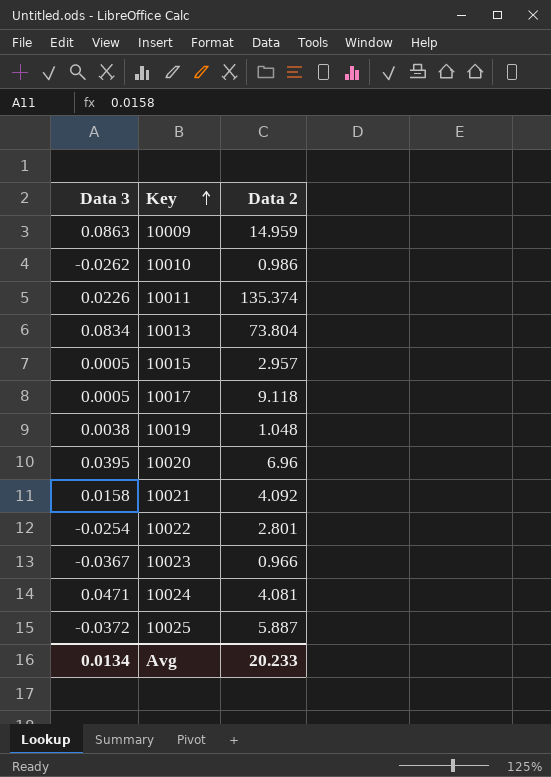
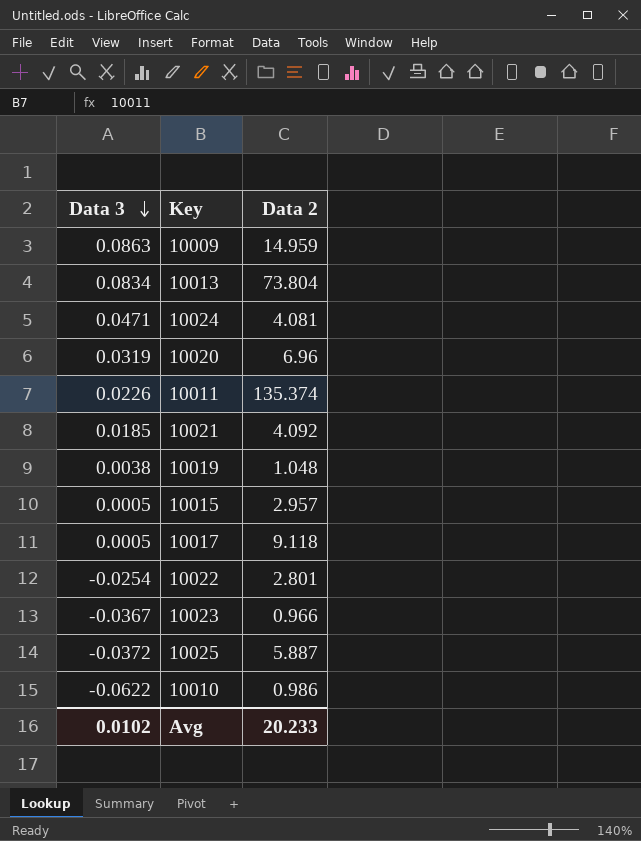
row order: Key ascending -> Data 3 descending
10020 | Data 3: 0.0395 -> 0.0319
10021 | Data 3: 0.0158 -> 0.0185
10010 | Data 3: -0.0262 -> -0.0622
Avg | Data 3: 0.0134 -> 0.0102

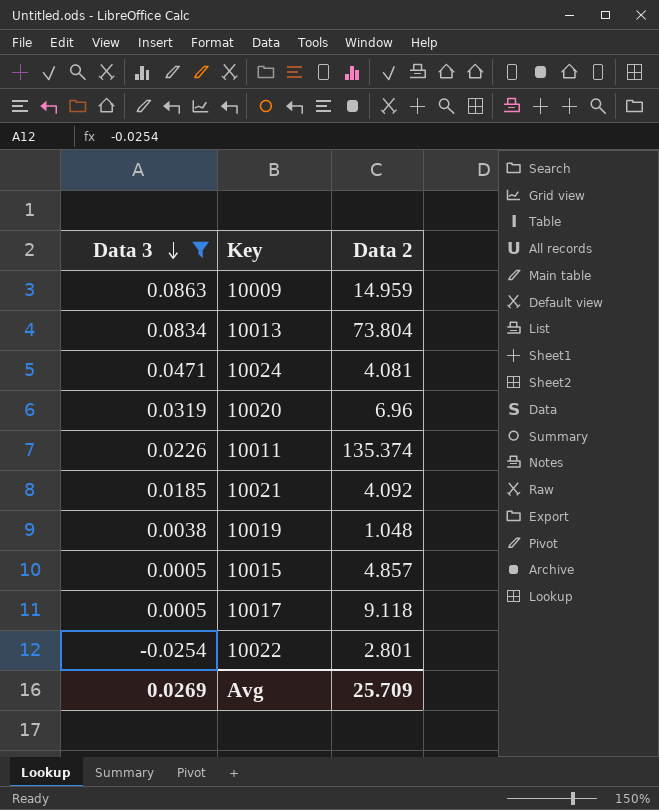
filter: none -> Data 3 >= -0.0254
10015 | Data 2: 2.957 -> 4.857
Avg | Data 3: 0.0102 -> 0.0269
Avg | Data 2: 20.233 -> 25.709

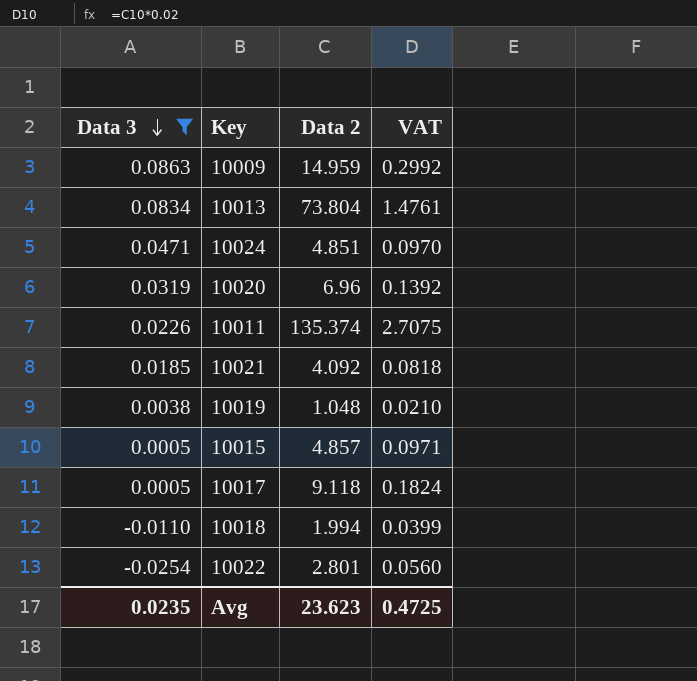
column VAT | formula: none -> [Data 2] * 0.02
10024 | Data 2: 4.081 -> 4.851
row 10018: none -> -0.0110 | 1.994 | 0.0399
Avg | Data 3: 0.0269 -> 0.0235
Avg | Data 2: 25.709 -> 23.623

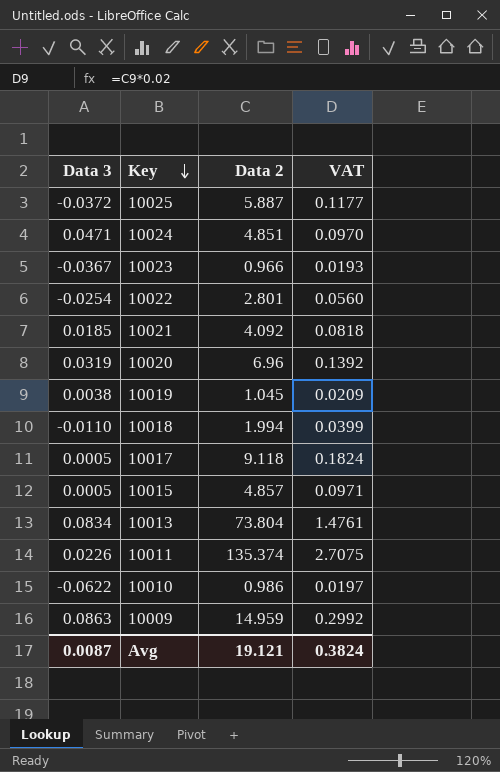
filter: Data 3 >= -0.0254 -> none
row order: Data 3 descending -> Key descending
10019 | Data 2: 1.048 -> 1.045
10019 | VAT: 0.0210 -> 0.0209
Avg | Data 3: 0.0235 -> 0.0087
Avg | Data 2: 23.623 -> 19.121
Avg | VAT: 0.4725 -> 0.3824

